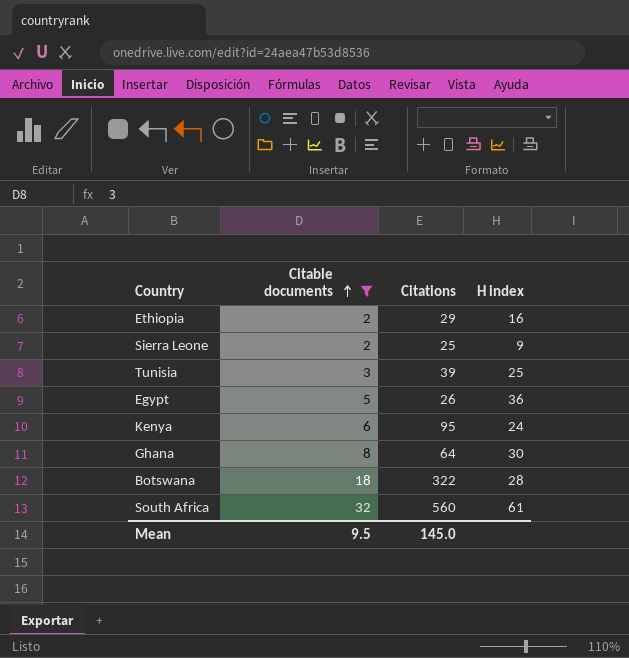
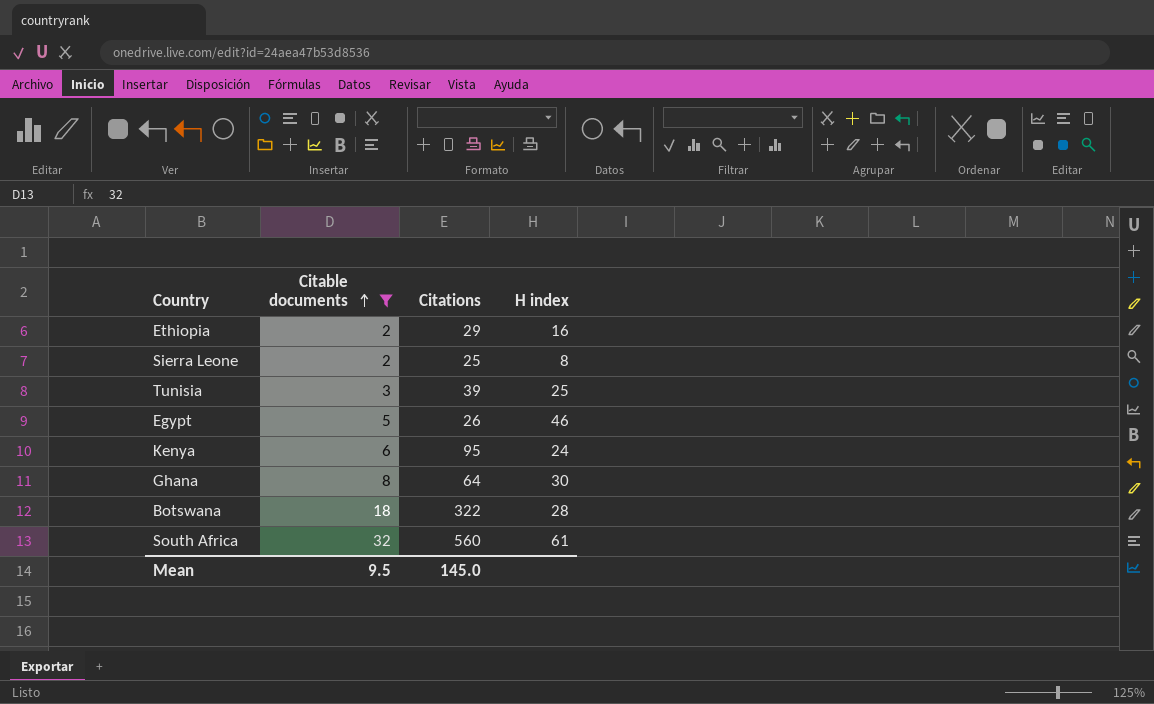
Sierra Leone | H index: 9 -> 8
Egypt | H index: 36 -> 46

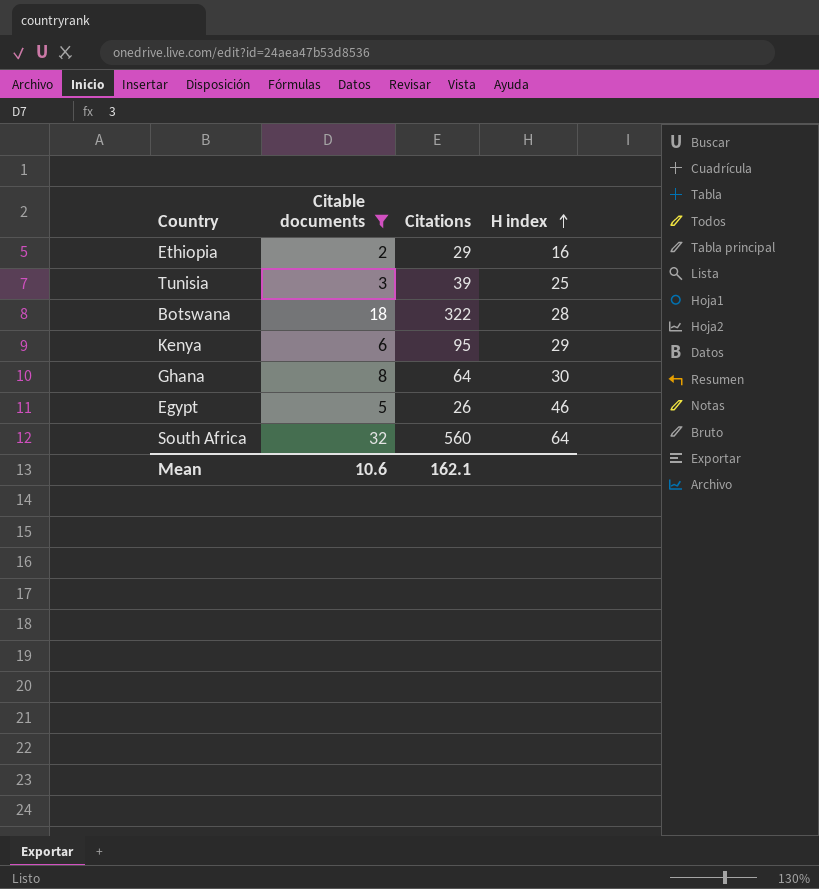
row order: Citable documents ascending -> H index ascending
row Sierra Leone: 2 | 25 | 8 -> none
Kenya | H index: 24 -> 29
South Africa | H index: 61 -> 64
Mean | Citable documents: 9.5 -> 10.6
Mean | Citations: 145.0 -> 162.1

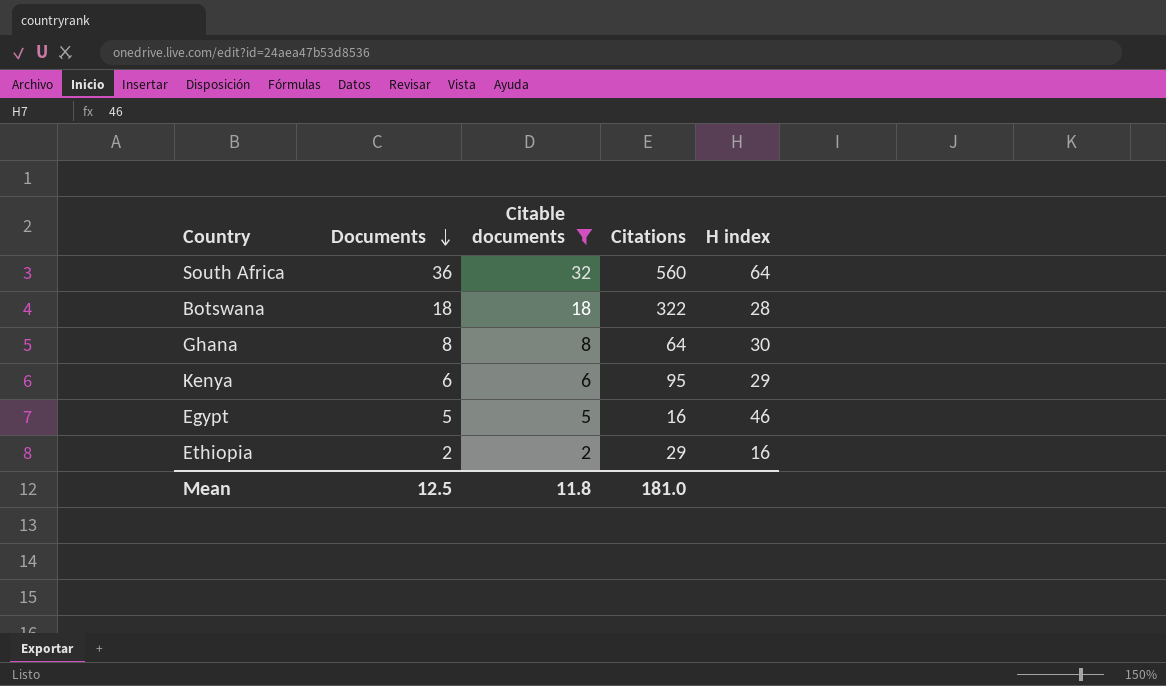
row order: H index ascending -> Documents descending
column Documents | position: none -> 2
row Tunisia: 3 | 39 | 25 -> none
Egypt | Citations: 26 -> 16
Mean | Citable documents: 10.6 -> 11.8
Mean | Citations: 162.1 -> 181.0

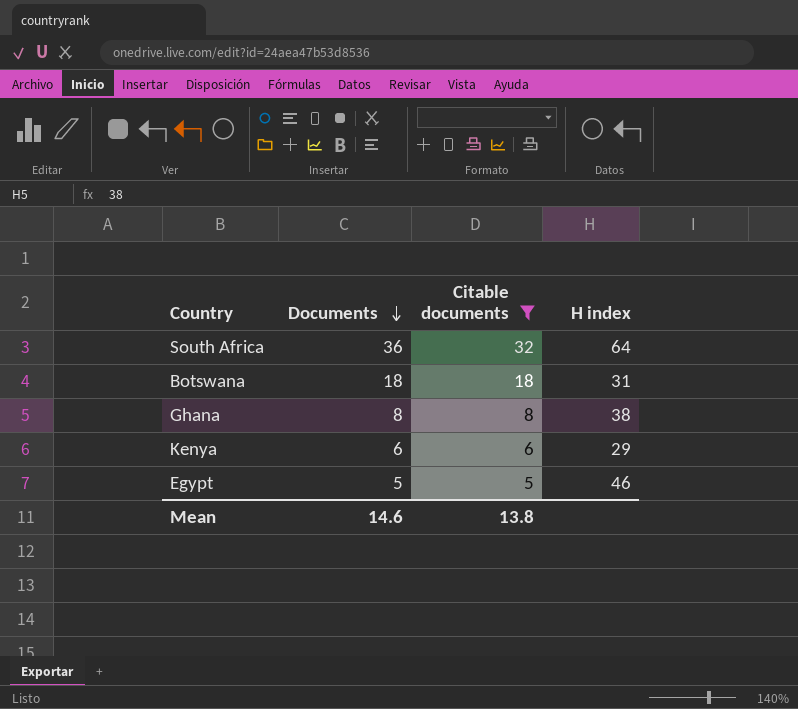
column Citations | position: 4 -> none
row Ethiopia: 2 | 2 | 29 | 16 -> none
Botswana | H index: 28 -> 31
Ghana | H index: 30 -> 38
Mean | Documents: 12.5 -> 14.6
Mean | Citable documents: 11.8 -> 13.8

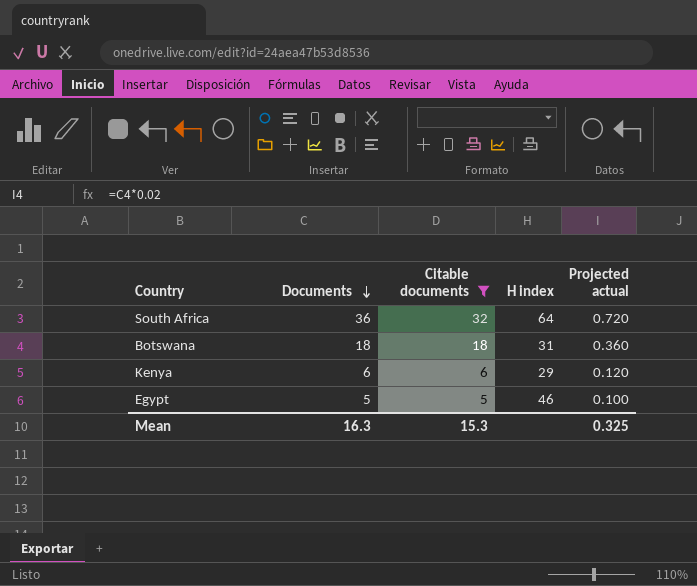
column Projected actual | formula: none -> [Documents] * 0.02
row Ghana: 8 | 8 | 38 -> none
Mean | Documents: 14.6 -> 16.3
Mean | Citable documents: 13.8 -> 15.3

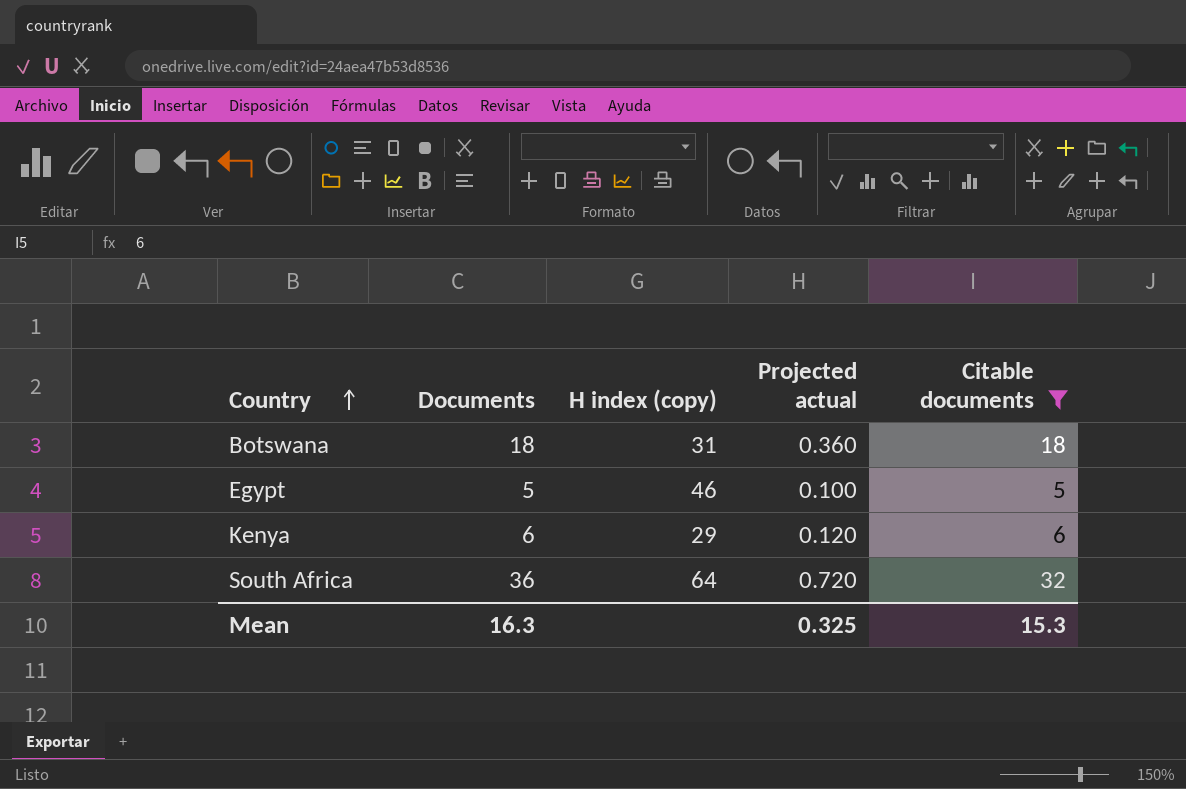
row order: Documents descending -> Country ascending
column name: H index -> H index (copy)
column Citable documents | position: 3 -> 5

